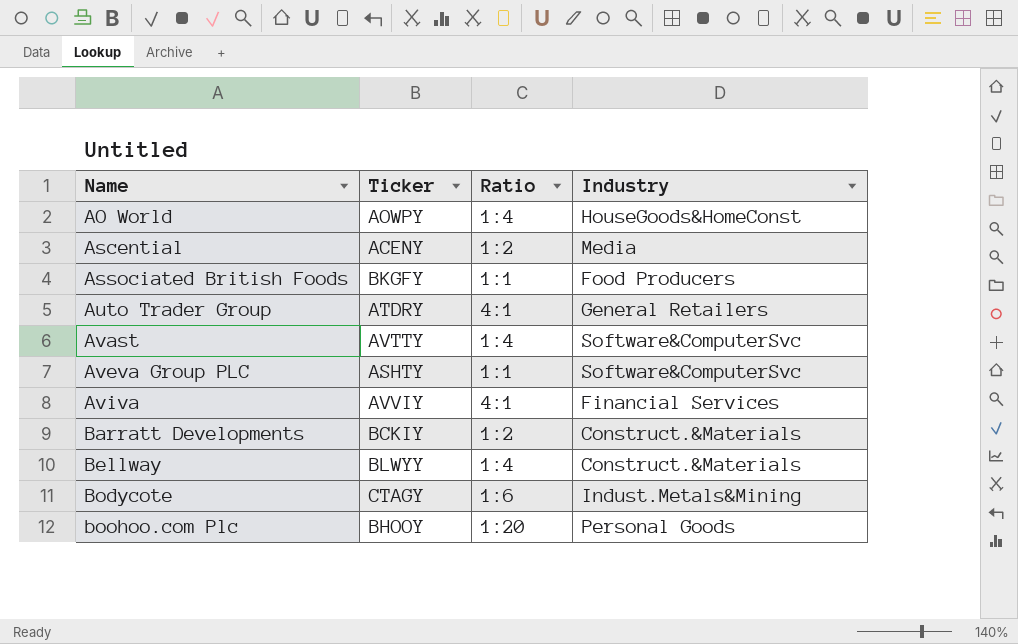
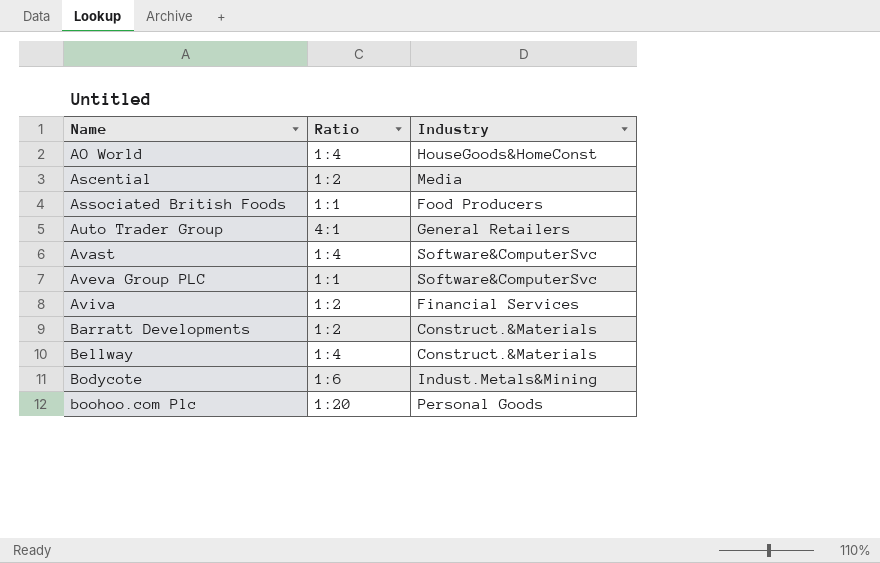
column Ticker | position: 2 -> none
Aviva | Ratio: 4:1 -> 1:2

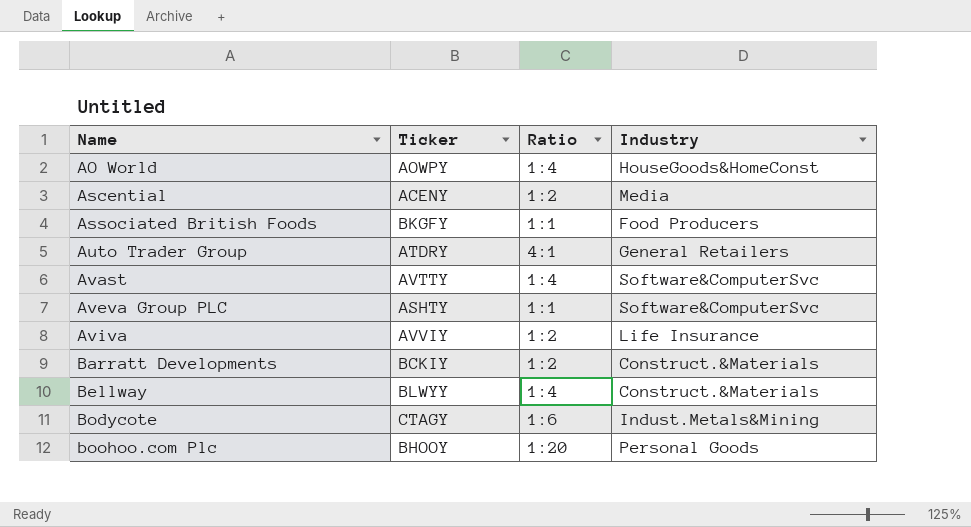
column Ticker | position: none -> 2
Aviva | Industry: Financial Services -> Life Insurance

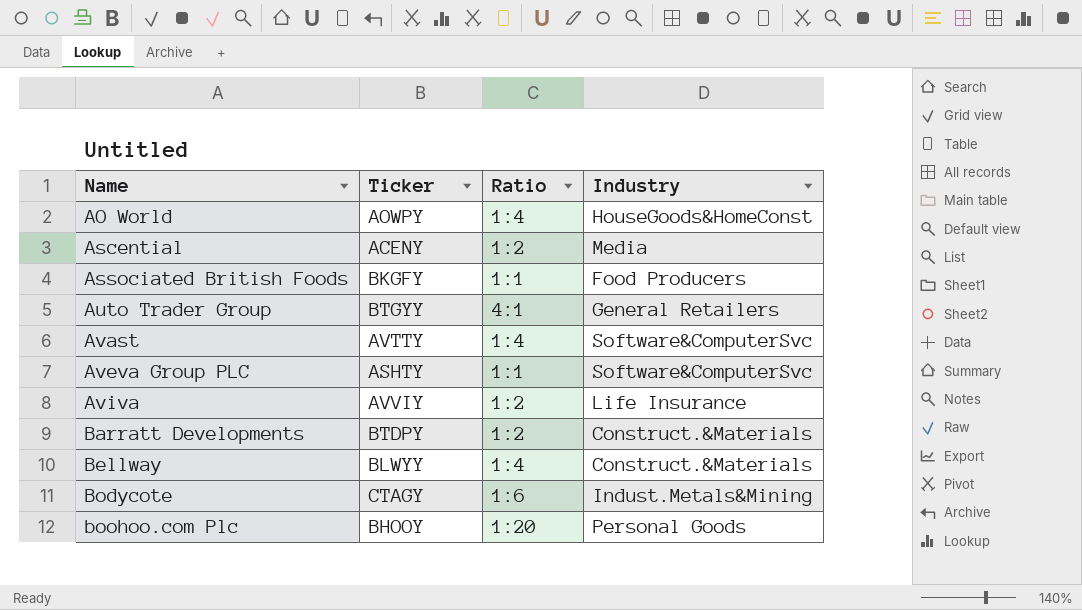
Auto Trader Group | Ticker: ATDRY -> BTGYY
Barratt Developments | Ticker: BCKIY -> BTDPY

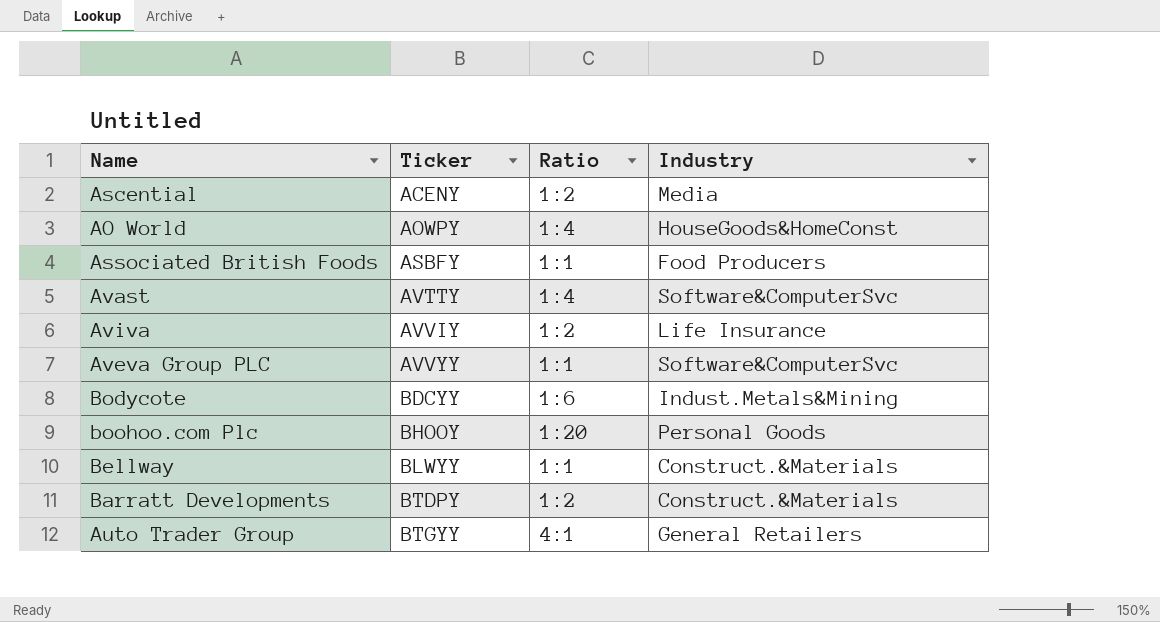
row order: Name ascending -> Ticker ascending
Associated British Foods | Ticker: BKGFY -> ASBFY
Aveva Group PLC | Ticker: ASHTY -> AVVYY
Bodycote | Ticker: CTAGY -> BDCYY
Bellway | Ratio: 1:4 -> 1:1

